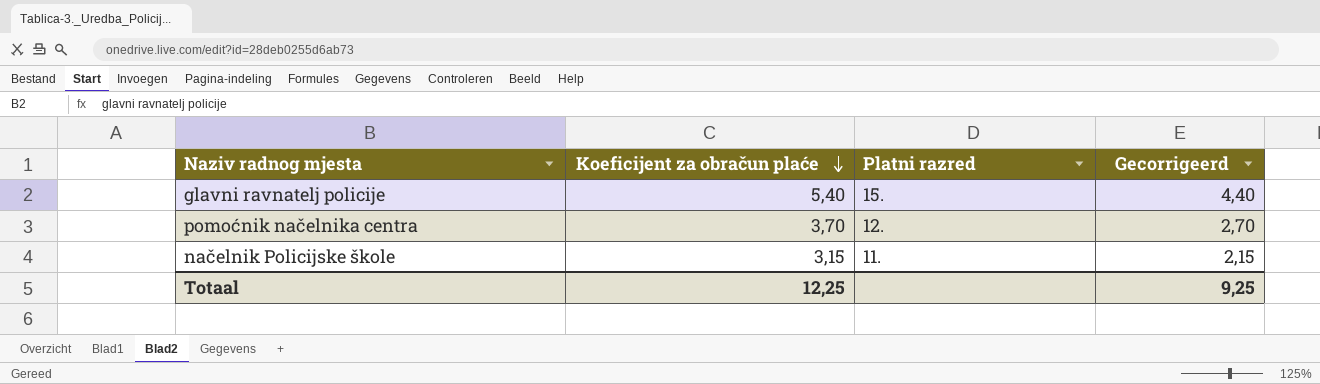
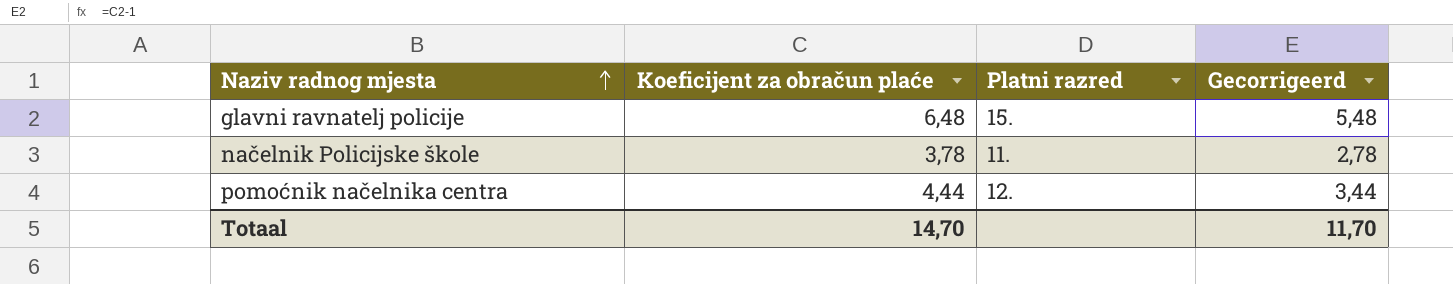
row order: Koeficijent za obračun plaće descending -> Naziv radnog mjesta ascending
glavni ravnatelj policije | Koeficijent za obračun plaće: 5,40 -> 6,48
glavni ravnatelj policije | Gecorrigeerd: 4,40 -> 5,48
načelnik Policijske škole | Koeficijent za obračun plaće: 3,15 -> 3,78
načelnik Policijske škole | Gecorrigeerd: 2,15 -> 2,78
pomoćnik načelnika centra | Koeficijent za obračun plaće: 3,70 -> 4,44
pomoćnik načelnika centra | Gecorrigeerd: 2,70 -> 3,44
Totaal | Koeficijent za obračun plaće: 12,25 -> 14,70
Totaal | Gecorrigeerd: 9,25 -> 11,70

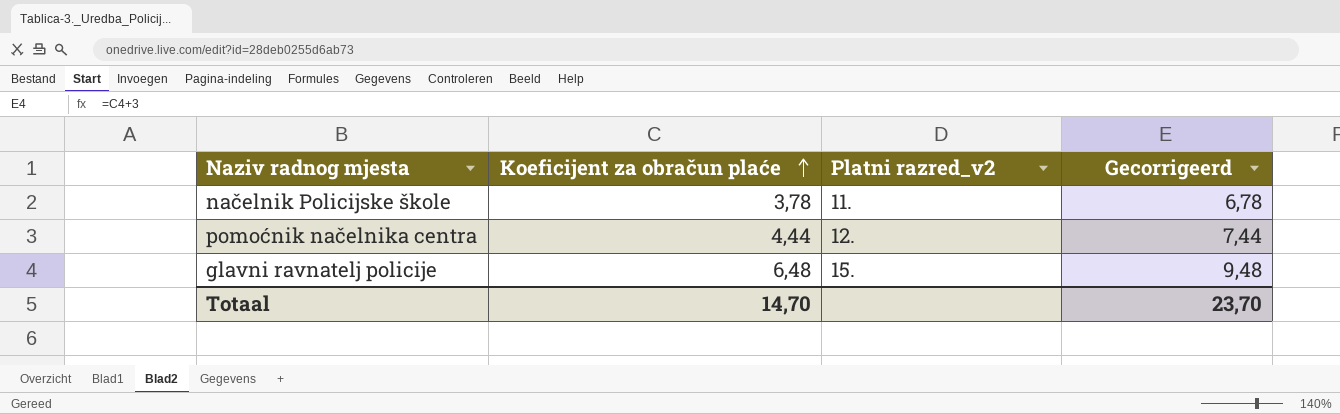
row order: Naziv radnog mjesta ascending -> Koeficijent za obračun plaće ascending
column name: Platni razred -> Platni razred_v2
column Gecorrigeerd | formula: [Koeficijent za obračun plaće] - 1 -> [Koeficijent za obračun plaće] + 3
Totaal | Gecorrigeerd: 11,70 -> 23,70

